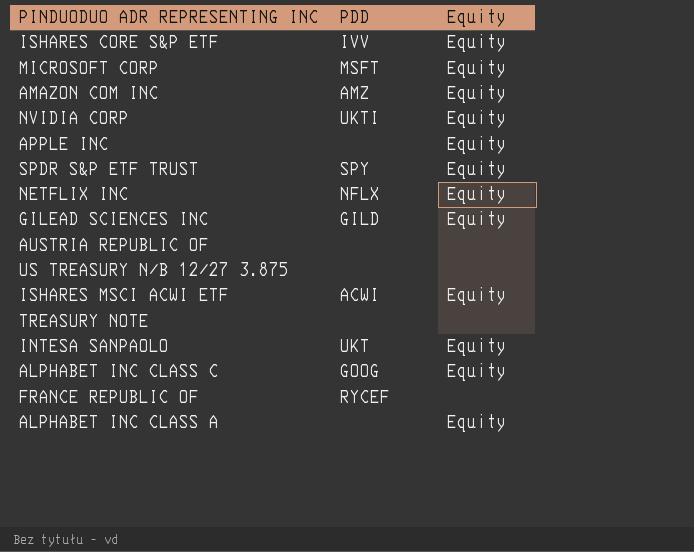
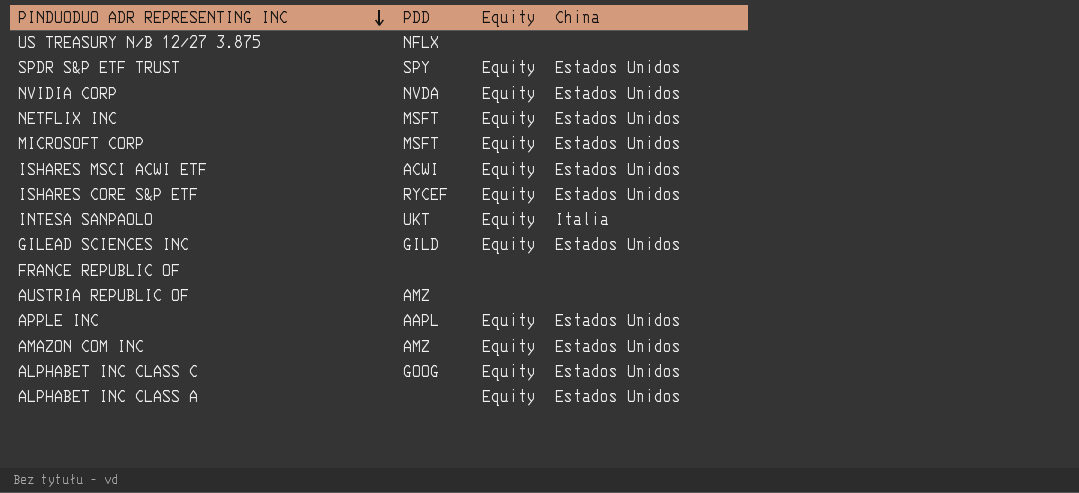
row order: none -> PINDUODUO ADR REPRESENTING INC descending
column China | position: none -> 4
row TREASURY NOTE: none | none -> none
US TREASURY N/B 12/27 3.875 | PDD: none -> NFLX
NVIDIA CORP | PDD: UKTI -> NVDA
NETFLIX INC | PDD: NFLX -> MSFT
ISHARES CORE S&P ETF | PDD: IVV -> RYCEF
FRANCE REPUBLIC OF | PDD: RYCEF -> none
AUSTRIA REPUBLIC OF | PDD: none -> AMZ
APPLE INC | PDD: none -> AAPL

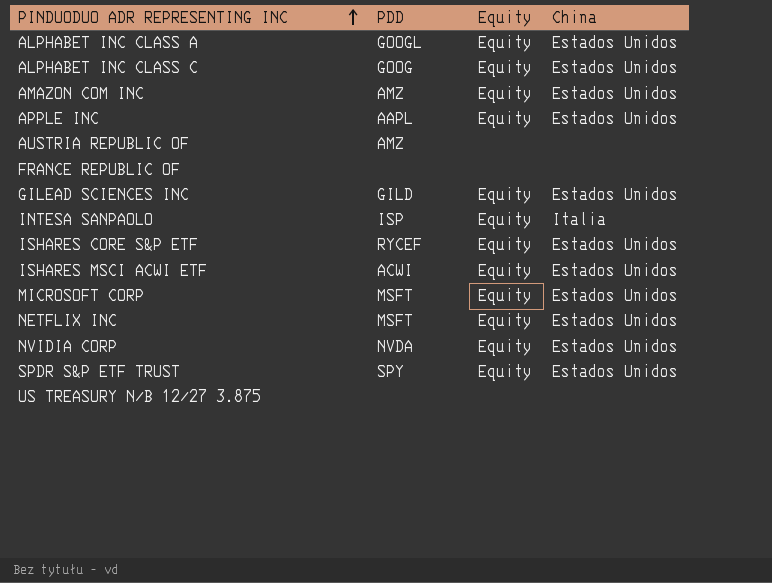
row order: PINDUODUO ADR REPRESENTING INC descending -> PINDUODUO ADR REPRESENTING INC ascending
ALPHABET INC CLASS A | PDD: none -> GOOGL
INTESA SANPAOLO | PDD: UKT -> ISP
US TREASURY N/B 12/27 3.875 | PDD: NFLX -> none

